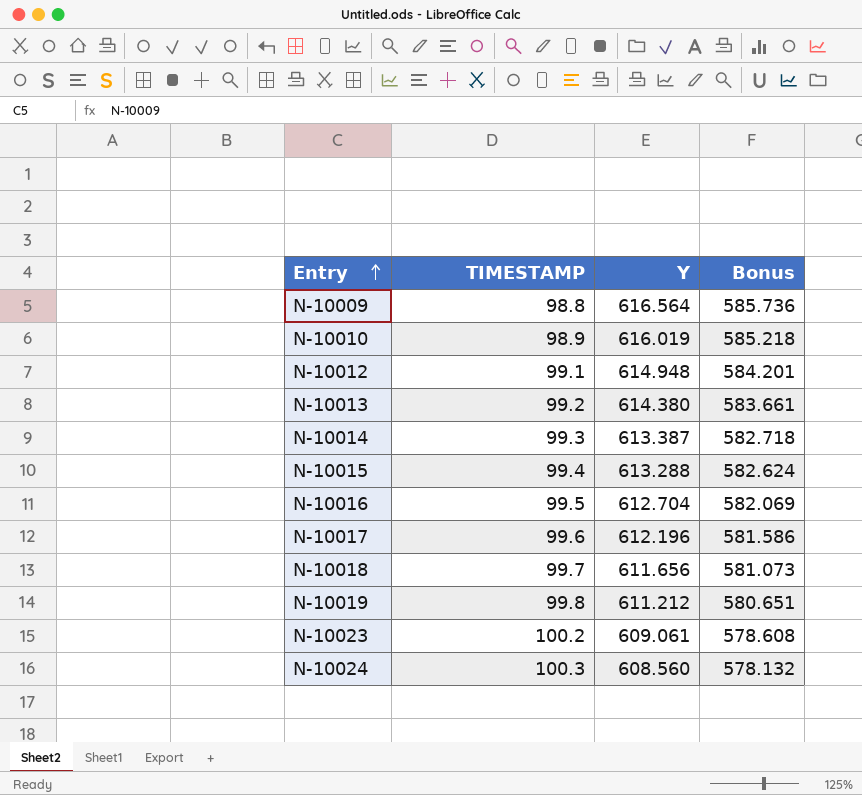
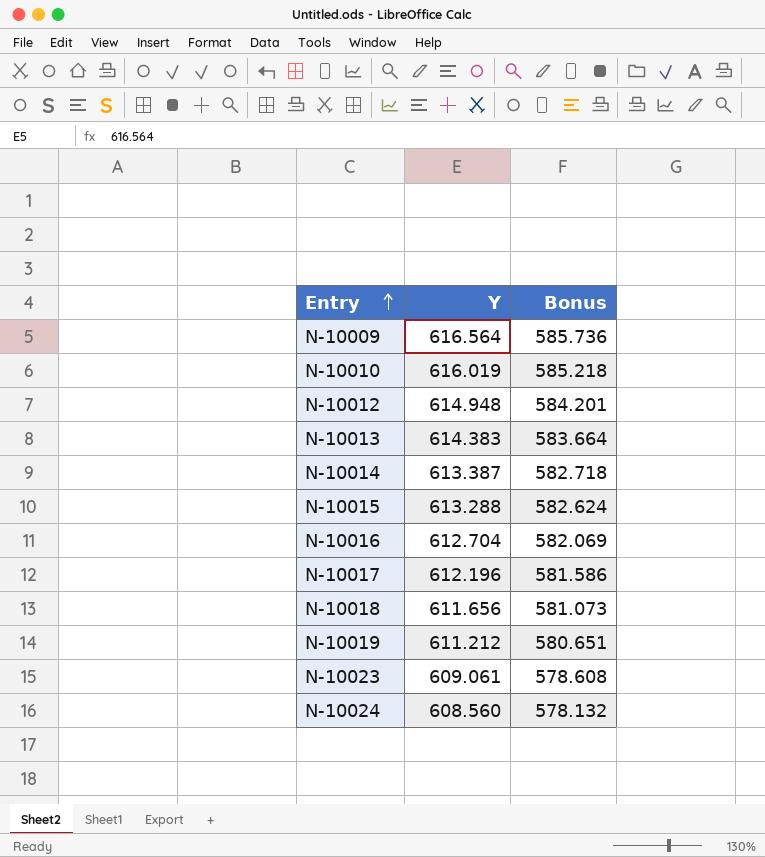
column TIMESTAMP | position: 2 -> none
N-10013 | Y: 614.380 -> 614.383
N-10013 | Bonus: 583.661 -> 583.664

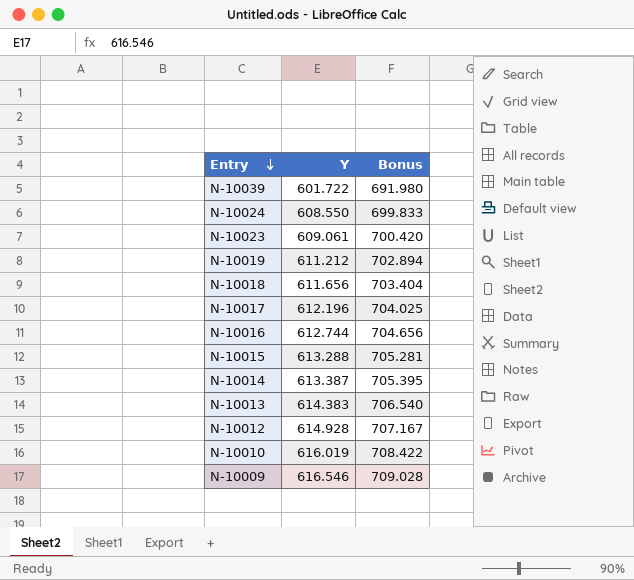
row order: Entry ascending -> Entry descending
column Bonus | formula: [Y] * 0.95 -> [Y] * 1.15
row N-10039: none -> 601.722 | 691.980
N-10024 | Y: 608.560 -> 608.550
N-10016 | Y: 612.704 -> 612.744
N-10012 | Y: 614.948 -> 614.928
N-10009 | Y: 616.564 -> 616.546

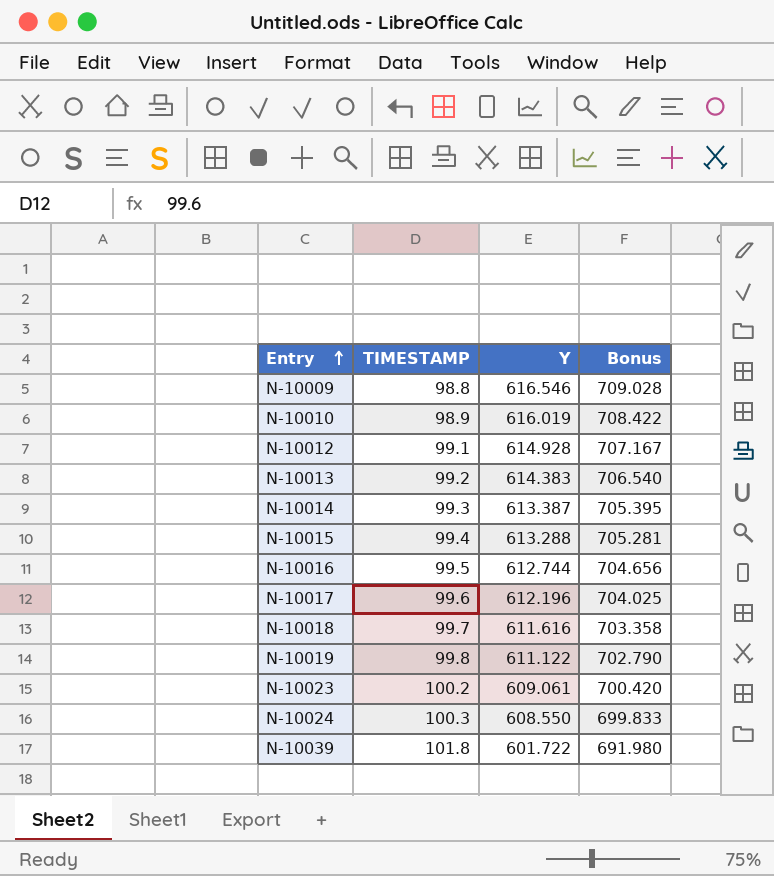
row order: Entry descending -> Entry ascending
column TIMESTAMP | position: none -> 2
N-10018 | Y: 611.656 -> 611.616
N-10018 | Bonus: 703.404 -> 703.358
N-10019 | Y: 611.212 -> 611.122
N-10019 | Bonus: 702.894 -> 702.790

